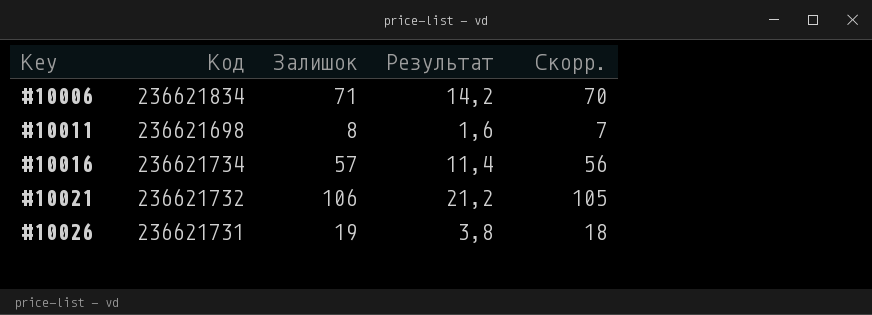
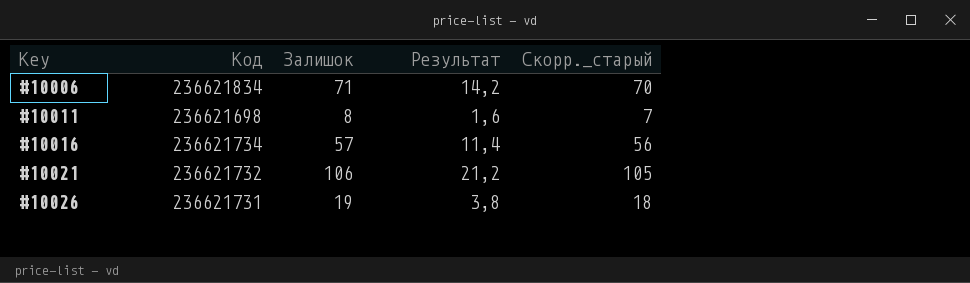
column name: Скорр. -> Скорр._старый

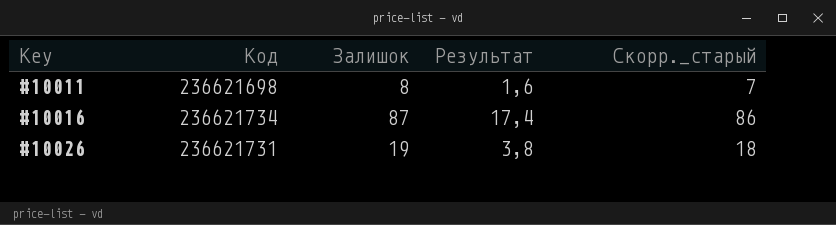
row #10006: 236621834 | 71 | 14,2 | 70 -> none
row #10021: 236621732 | 106 | 21,2 | 105 -> none
#10016 | Залишок: 57 -> 87
#10016 | Результат: 11,4 -> 17,4
#10016 | Скорр._старый: 56 -> 86

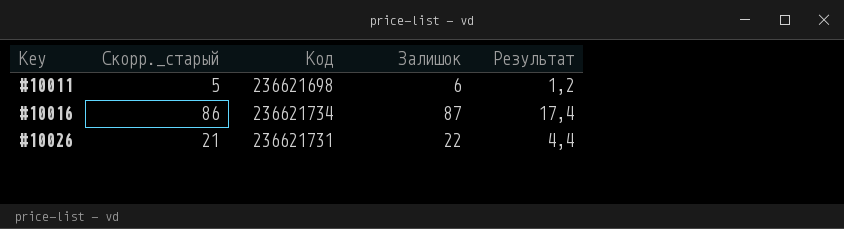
column Скорр._старый | position: 5 -> 2
#10011 | Скорр._старый: 7 -> 5
#10011 | Залишок: 8 -> 6
#10011 | Результат: 1,6 -> 1,2
#10026 | Скорр._старый: 18 -> 21
#10026 | Залишок: 19 -> 22
#10026 | Результат: 3,8 -> 4,4

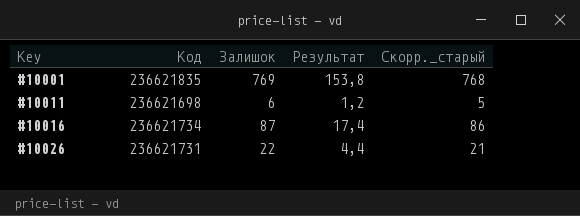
column Скорр._старый | position: 2 -> 5
row #10001: none -> 236621835 | 769 | 153,8 | 768

